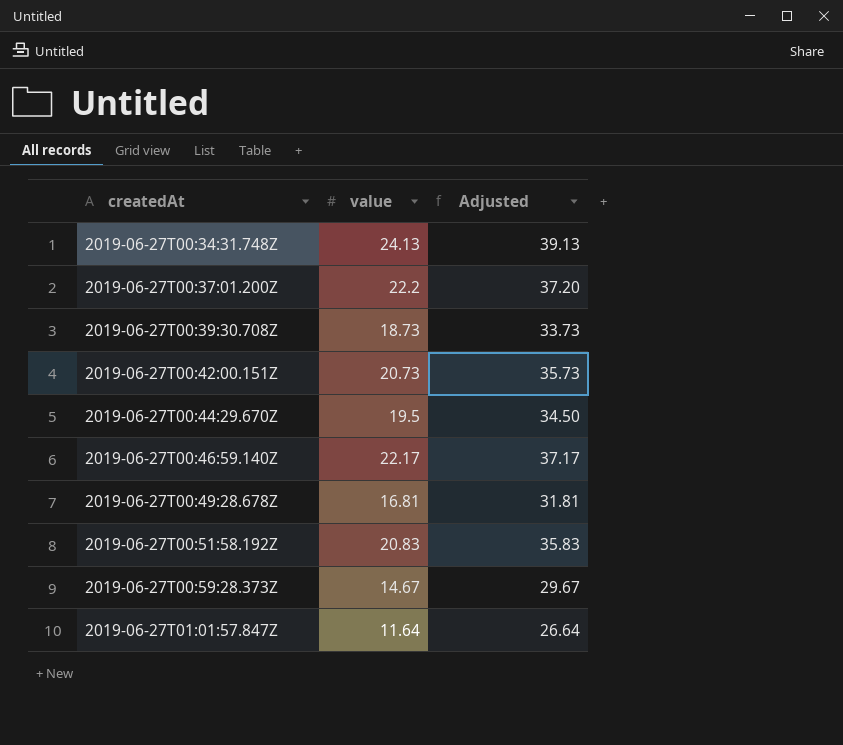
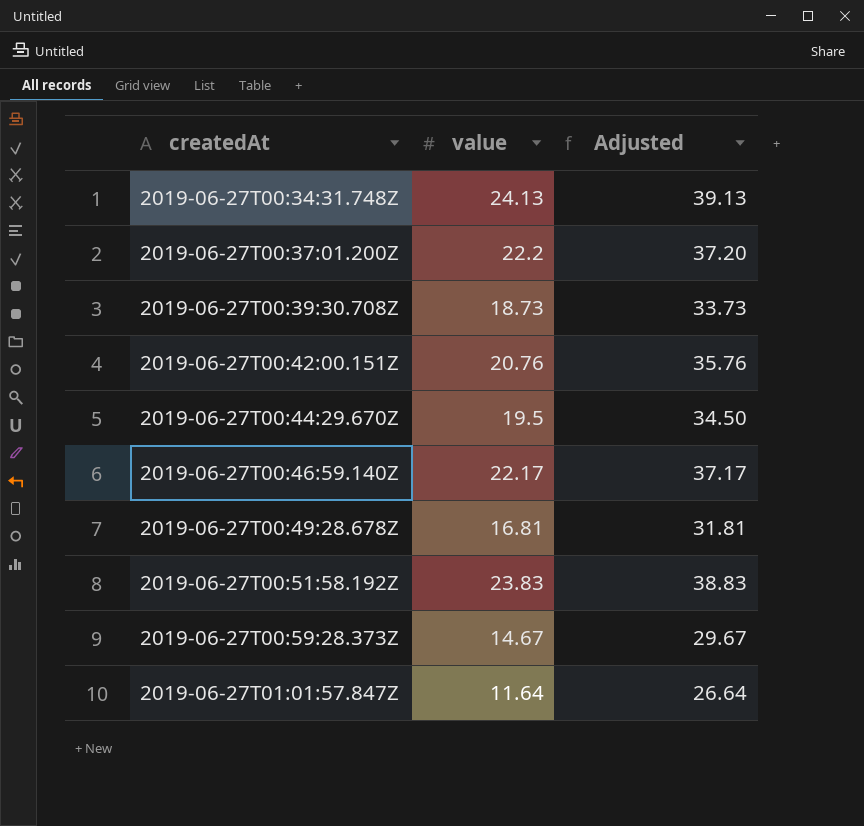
2019-06-27T00:42:00.151Z | value: 20.73 -> 20.76
2019-06-27T00:42:00.151Z | Adjusted: 35.73 -> 35.76
2019-06-27T00:51:58.192Z | value: 20.83 -> 23.83
2019-06-27T00:51:58.192Z | Adjusted: 35.83 -> 38.83

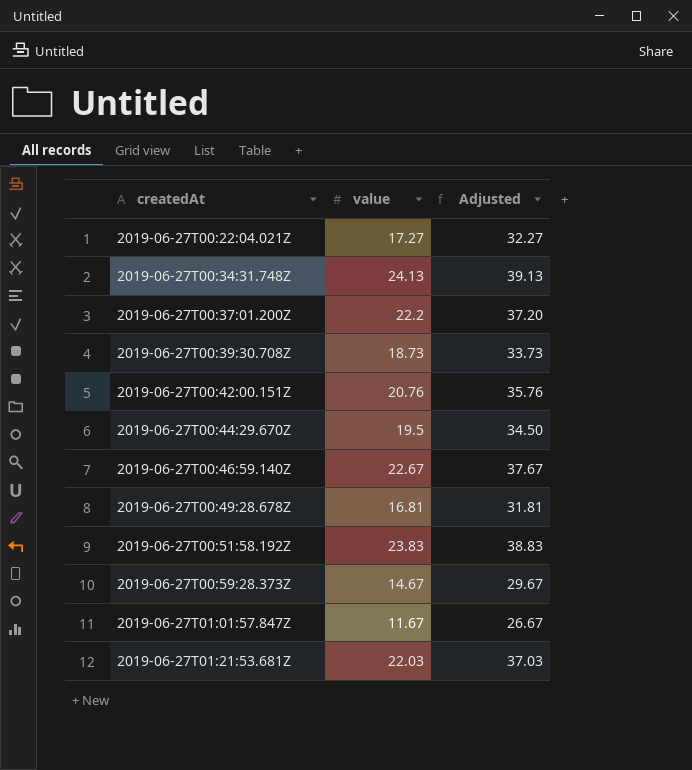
row 2019-06-27T00:22:04.021Z: none -> 17.27 | 32.27
2019-06-27T00:46:59.140Z | value: 22.17 -> 22.67
2019-06-27T00:46:59.140Z | Adjusted: 37.17 -> 37.67
2019-06-27T01:01:57.847Z | value: 11.64 -> 11.67
2019-06-27T01:01:57.847Z | Adjusted: 26.64 -> 26.67
row 2019-06-27T01:21:53.681Z: none -> 22.03 | 37.03

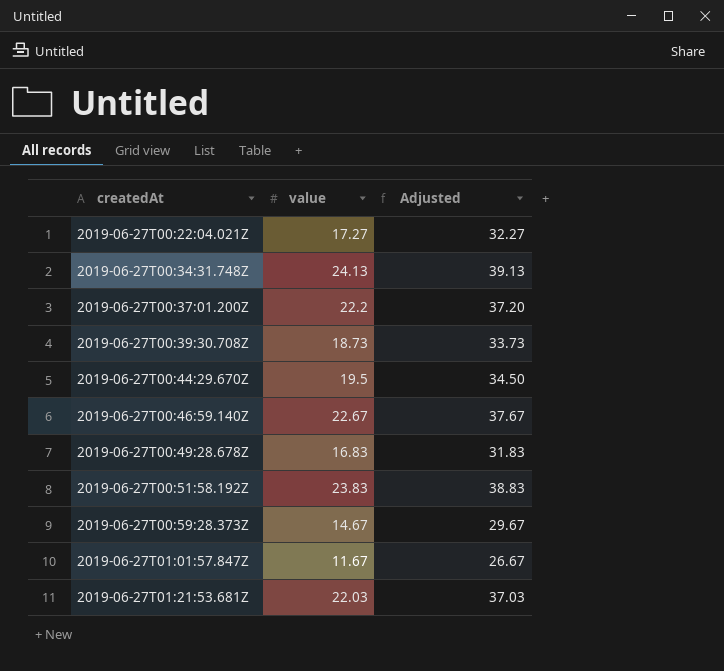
row 2019-06-27T00:42:00.151Z: 20.76 | 35.76 -> none
2019-06-27T00:49:28.678Z | value: 16.81 -> 16.83
2019-06-27T00:49:28.678Z | Adjusted: 31.81 -> 31.83

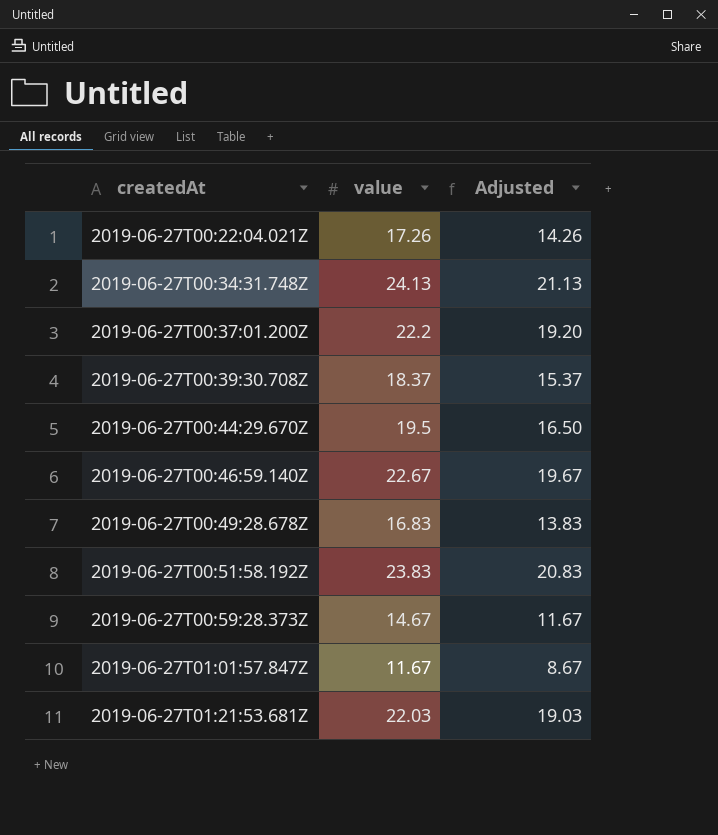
column Adjusted | formula: [value] + 15 -> [value] - 3
2019-06-27T00:22:04.021Z | value: 17.27 -> 17.26
2019-06-27T00:39:30.708Z | value: 18.73 -> 18.37

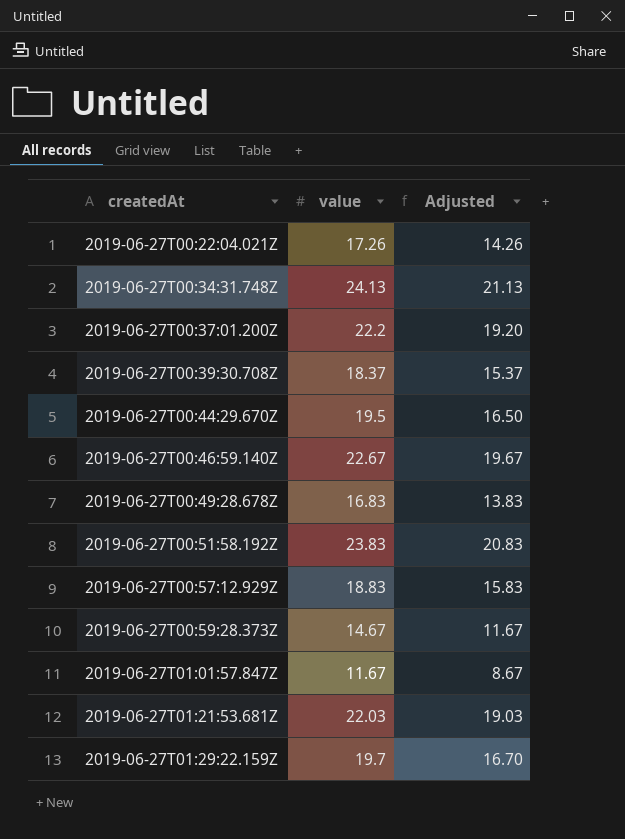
row 2019-06-27T00:57:12.929Z: none -> 18.83 | 15.83
row 2019-06-27T01:29:22.159Z: none -> 19.7 | 16.70

